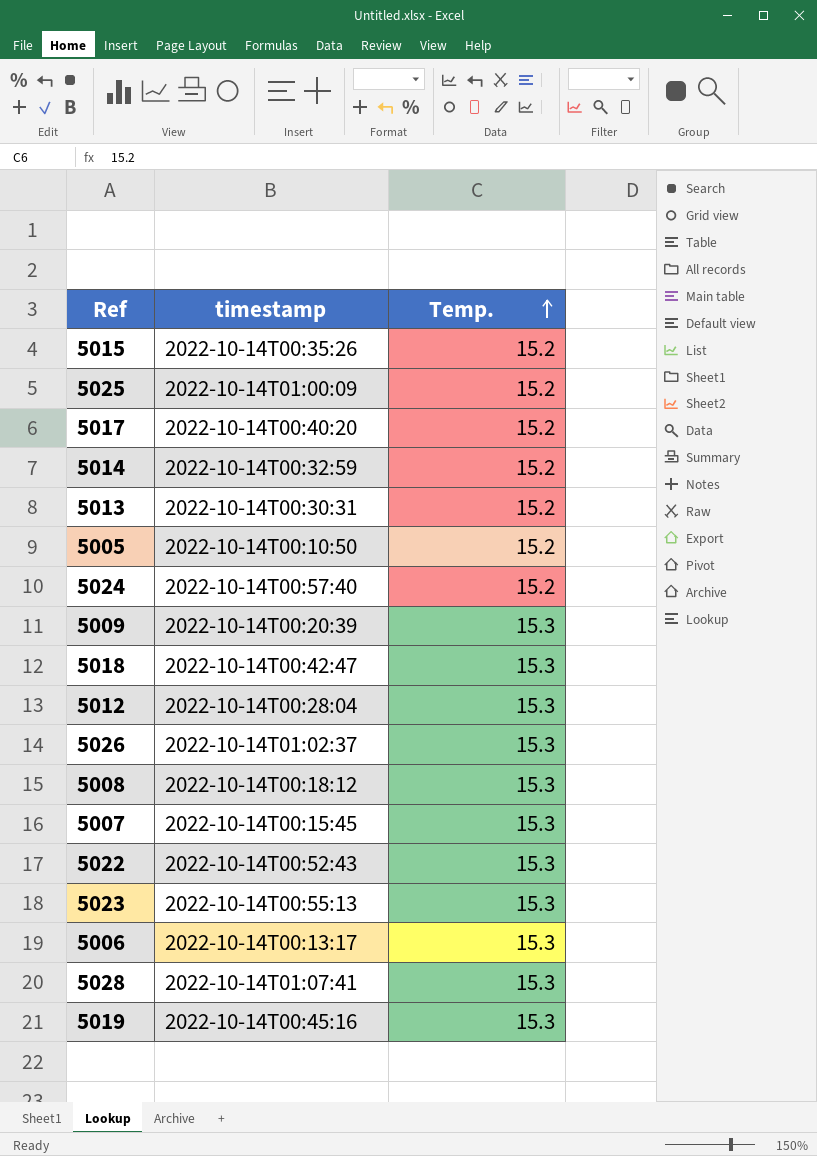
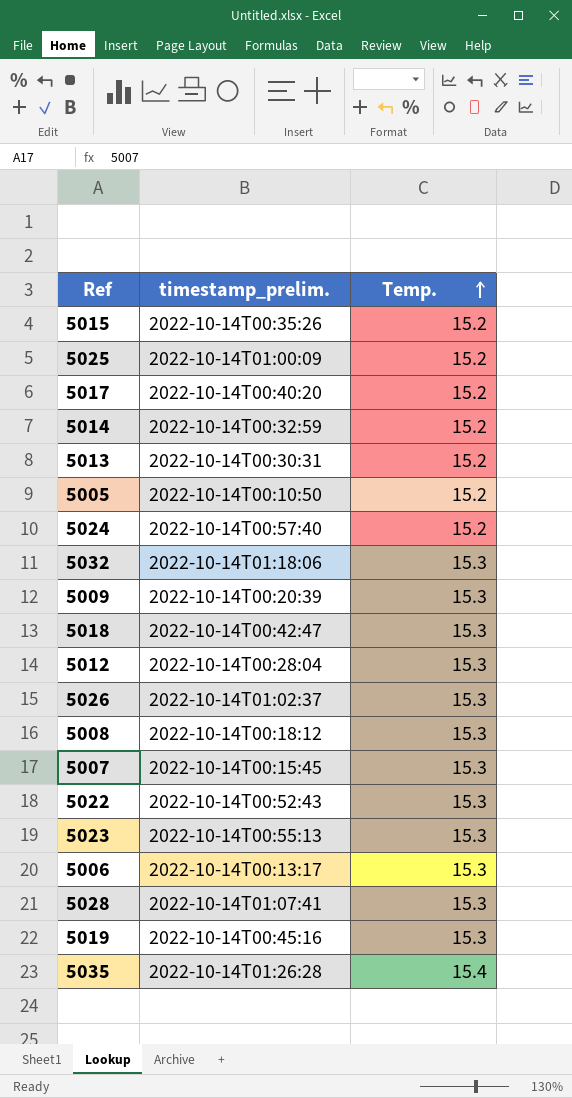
column name: timestamp -> timestamp_prelim.
row 5032: none -> 2022-10-14T01:18:06 | 15.3
row 5035: none -> 2022-10-14T01:26:28 | 15.4

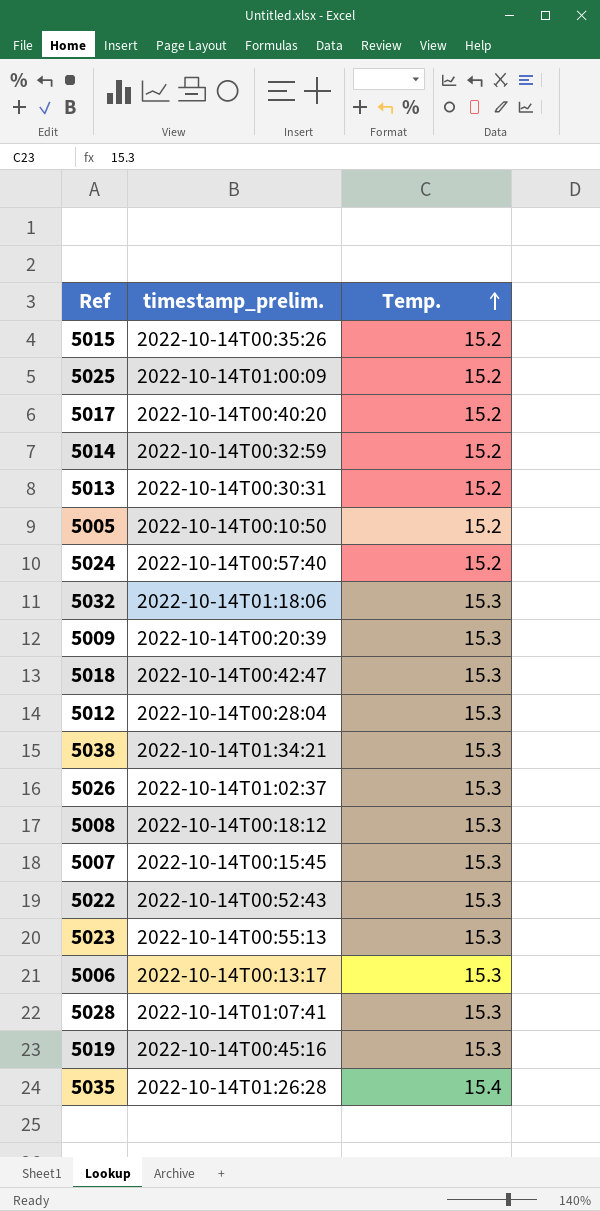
row 5038: none -> 2022-10-14T01:34:21 | 15.3

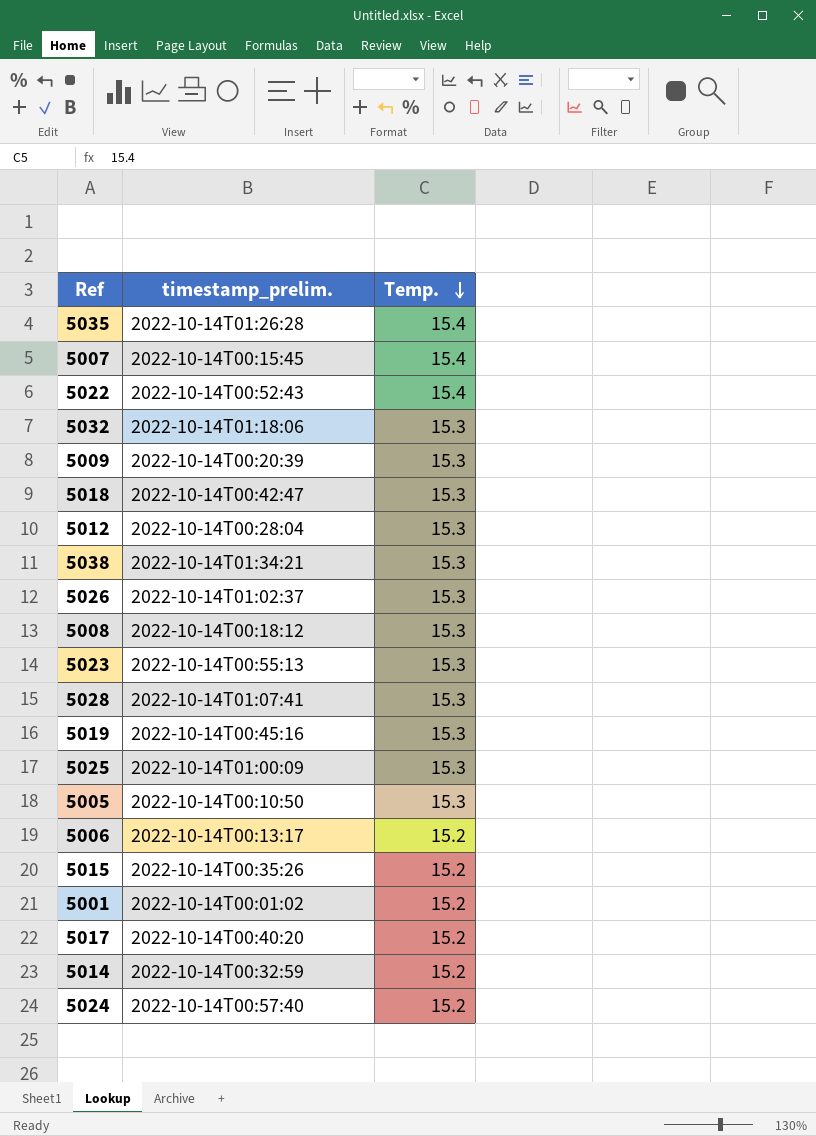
row order: Temp. ascending -> Temp. descending
row 5013: 2022-10-14T00:30:31 | 15.2 -> none
5007 | Temp.: 15.3 -> 15.4
5022 | Temp.: 15.3 -> 15.4
5025 | Temp.: 15.2 -> 15.3
5005 | Temp.: 15.2 -> 15.3
5006 | Temp.: 15.3 -> 15.2
row 5001: none -> 2022-10-14T00:01:02 | 15.2

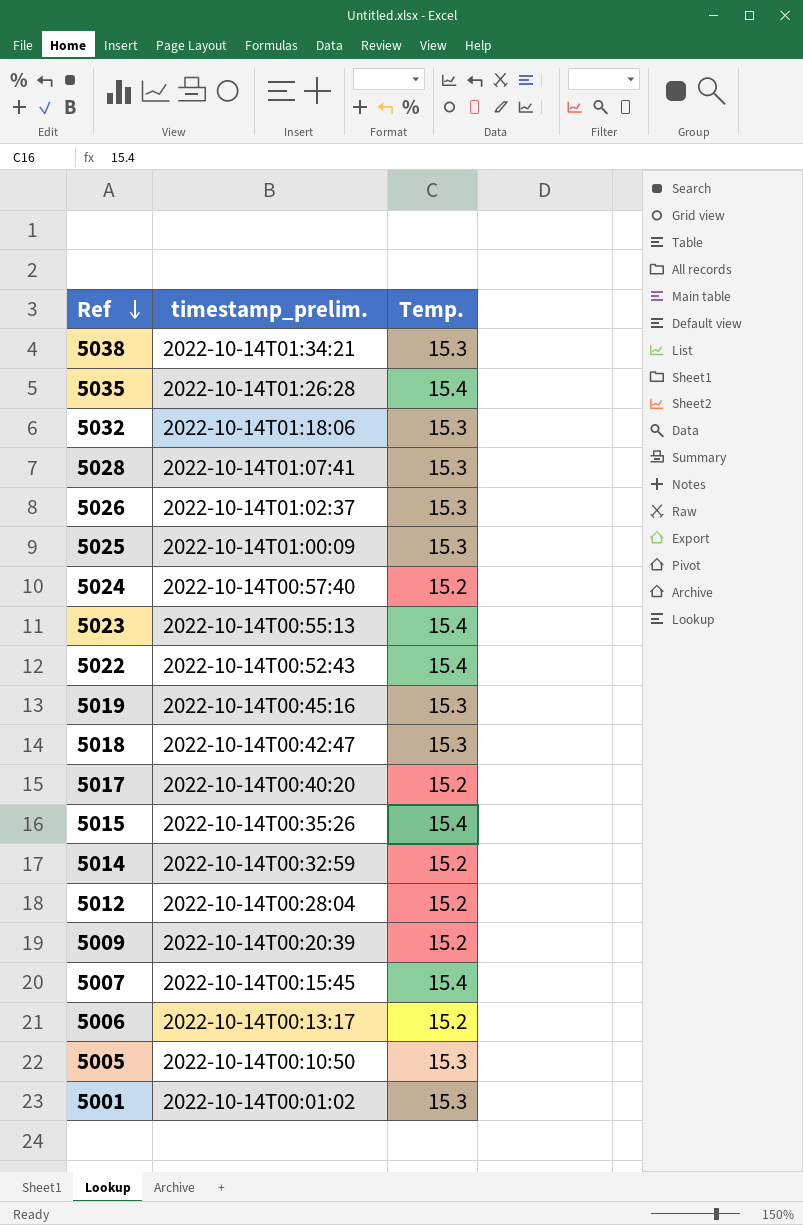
row order: Temp. descending -> Ref descending
row 5008: 2022-10-14T00:18:12 | 15.3 -> none
5023 | Temp.: 15.3 -> 15.4
5015 | Temp.: 15.2 -> 15.4
5012 | Temp.: 15.3 -> 15.2
5009 | Temp.: 15.3 -> 15.2
5001 | Temp.: 15.2 -> 15.3

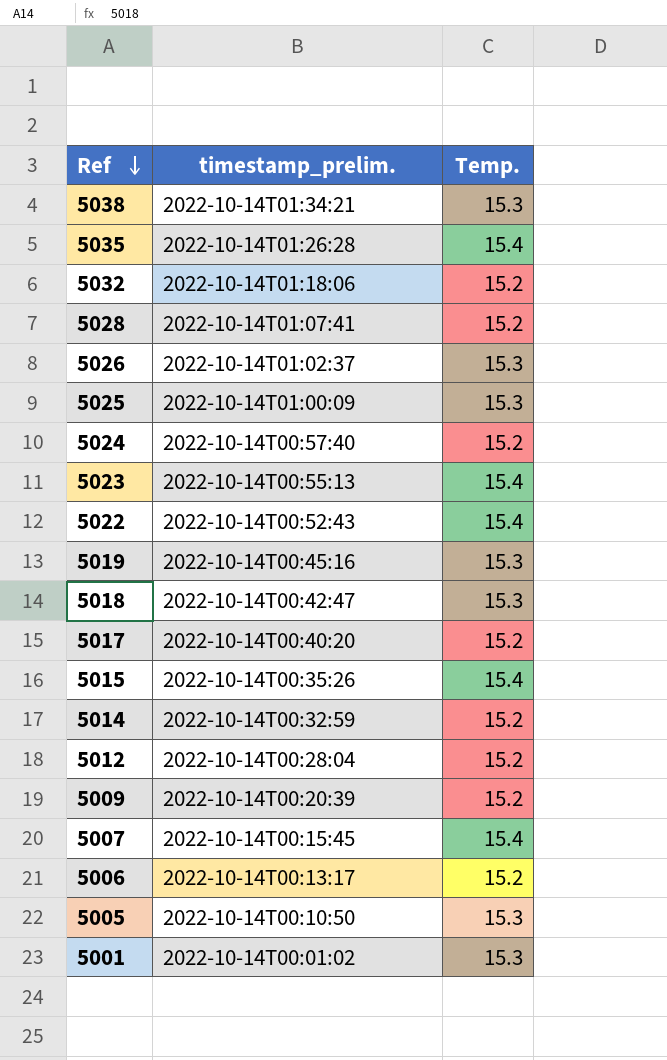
5032 | Temp.: 15.3 -> 15.2
5028 | Temp.: 15.3 -> 15.2

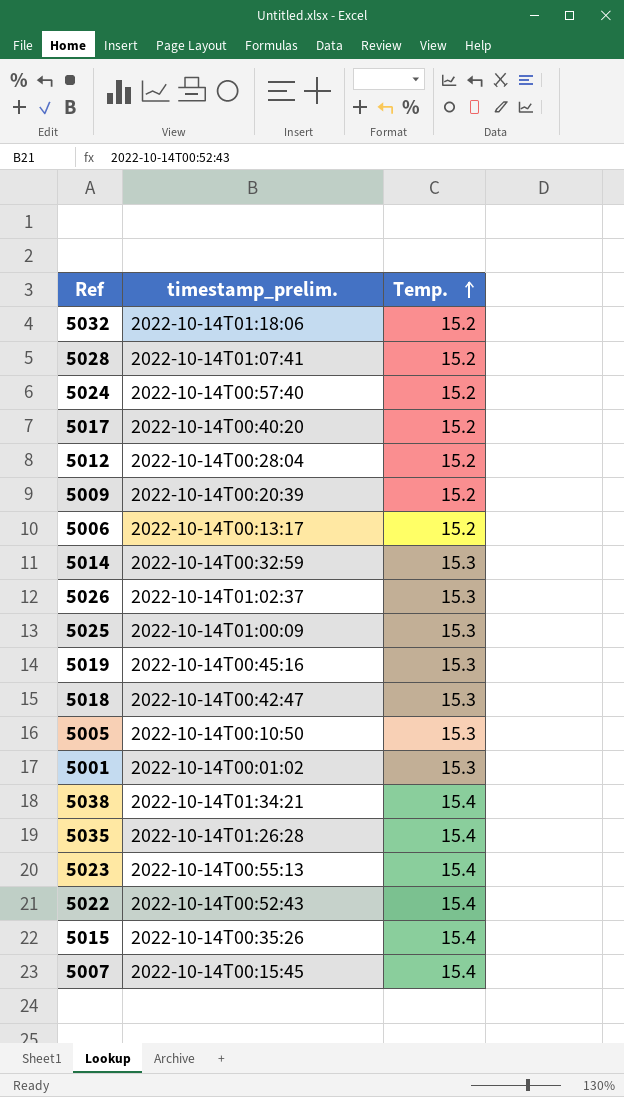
row order: Ref descending -> Temp. ascending
5014 | Temp.: 15.2 -> 15.3
5038 | Temp.: 15.3 -> 15.4

